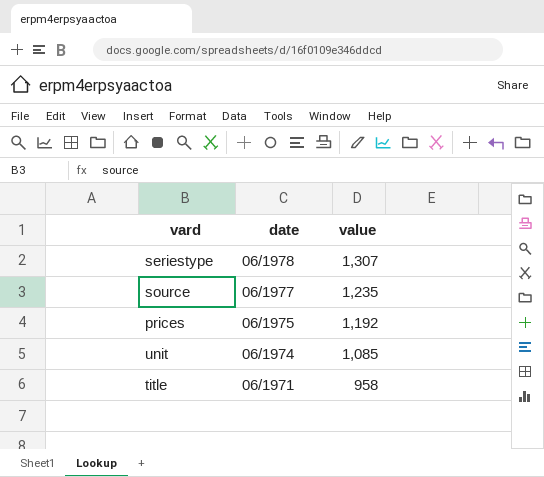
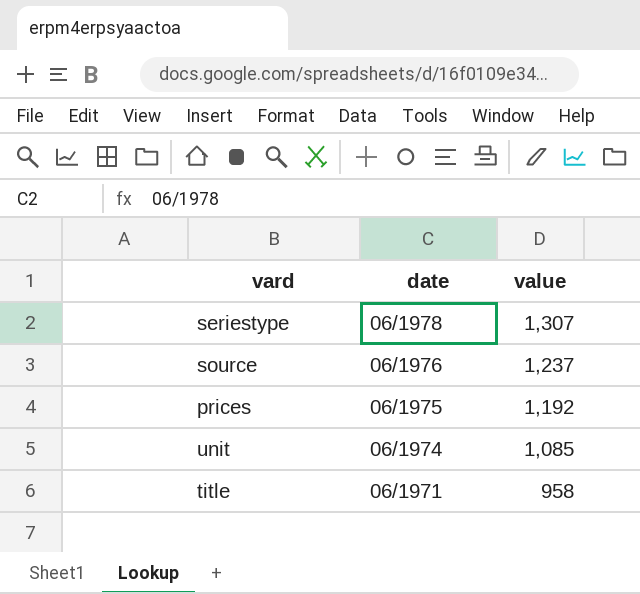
source | date: 06/1977 -> 06/1976
source | value: 1,235 -> 1,237

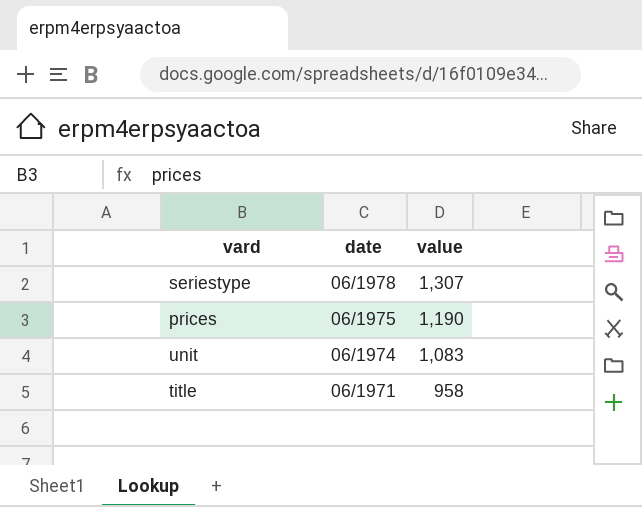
row source: 06/1976 | 1,237 -> none
prices | value: 1,192 -> 1,190
unit | value: 1,085 -> 1,083

